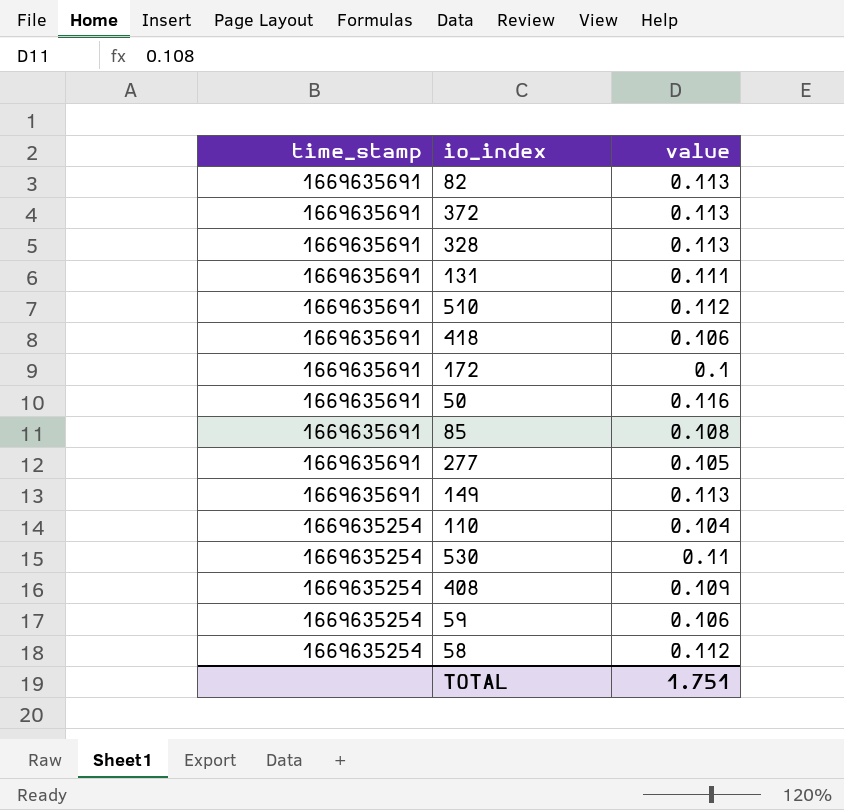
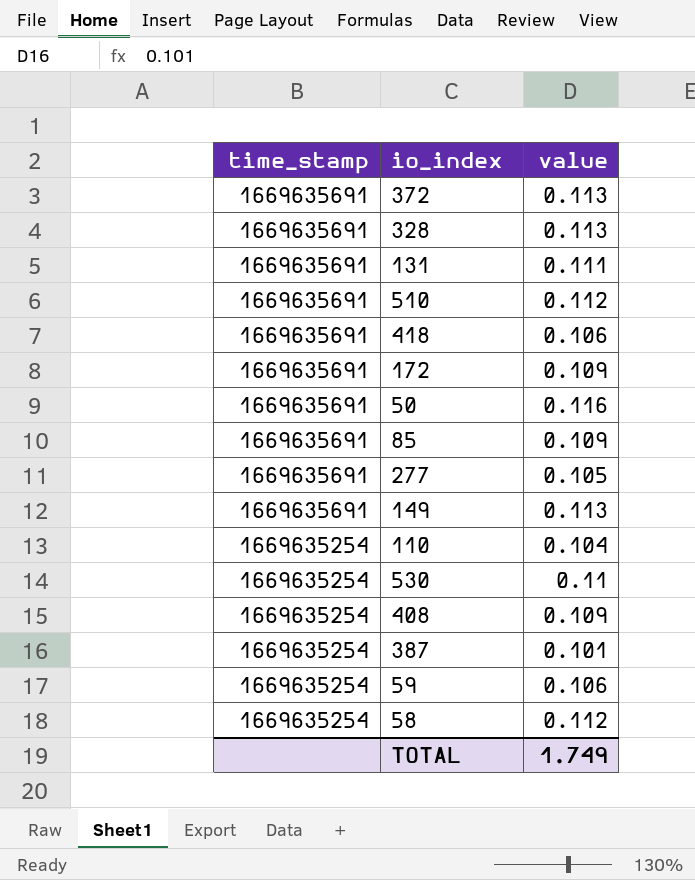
row 82: 1669635691 | 0.113 -> none
172 | value: 0.1 -> 0.109
85 | value: 0.108 -> 0.109
row 387: none -> 1669635254 | 0.101
TOTAL | value: 1.751 -> 1.749

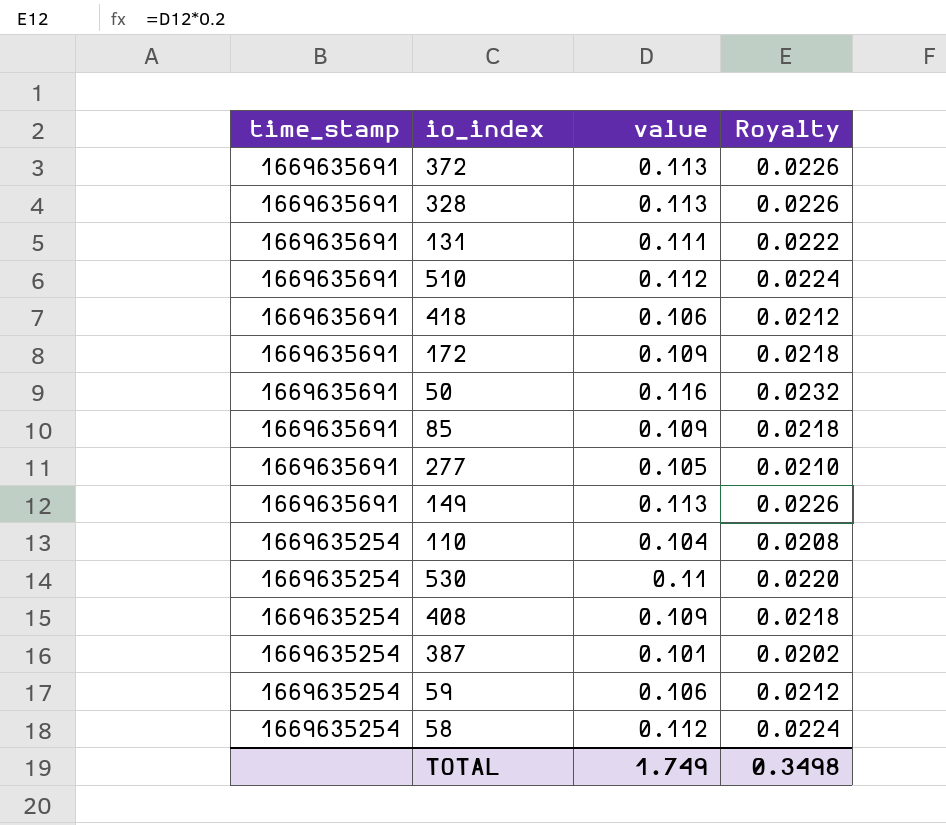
column Royalty | formula: none -> [value] * 0.2

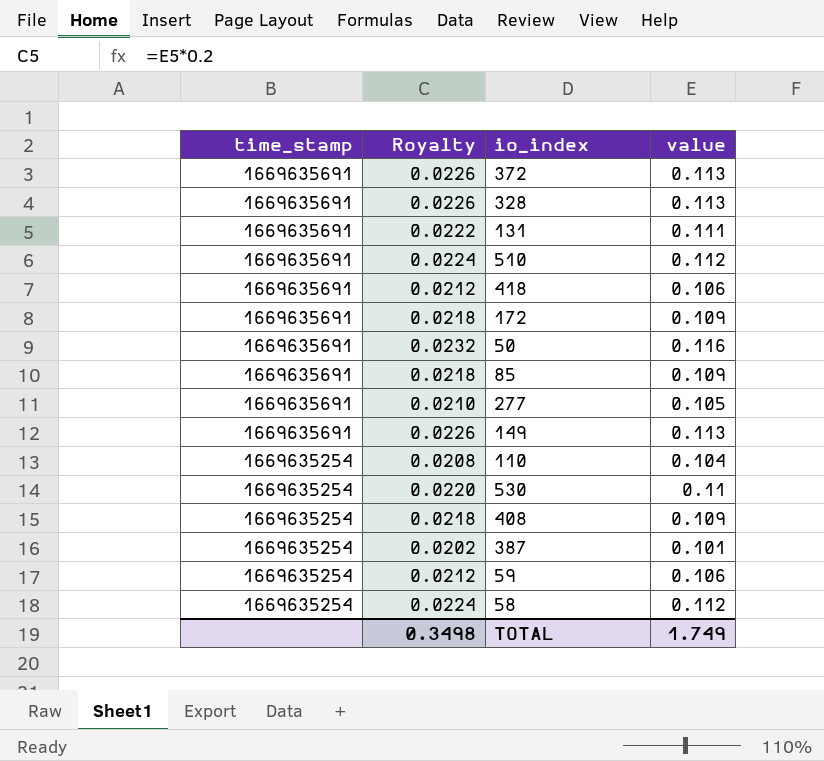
column Royalty | position: 4 -> 2

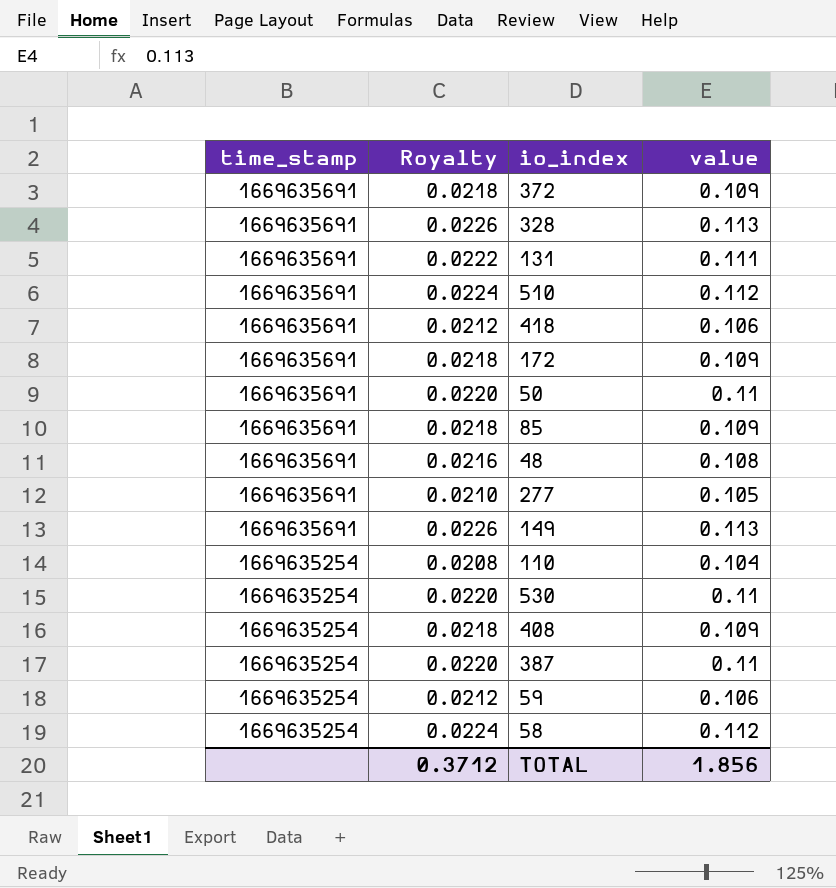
372 | Royalty: 0.0226 -> 0.0218
372 | value: 0.113 -> 0.109
50 | Royalty: 0.0232 -> 0.0220
50 | value: 0.116 -> 0.11
row 48: none -> 1669635691 | 0.0216 | 0.108
387 | Royalty: 0.0202 -> 0.0220
387 | value: 0.101 -> 0.11
TOTAL | Royalty: 0.3498 -> 0.3712
TOTAL | value: 1.749 -> 1.856

